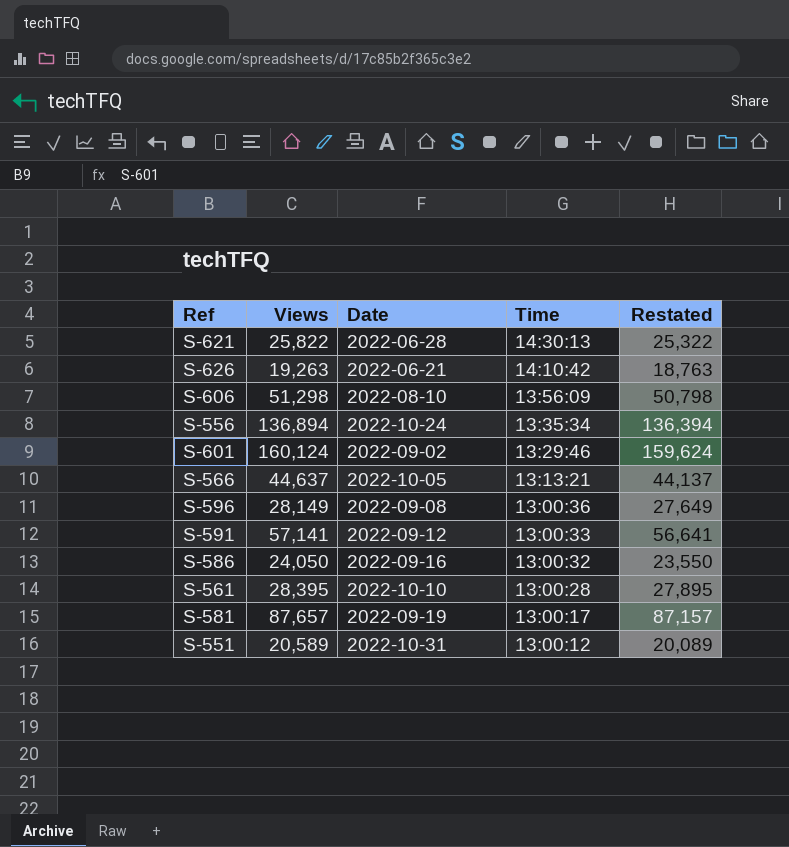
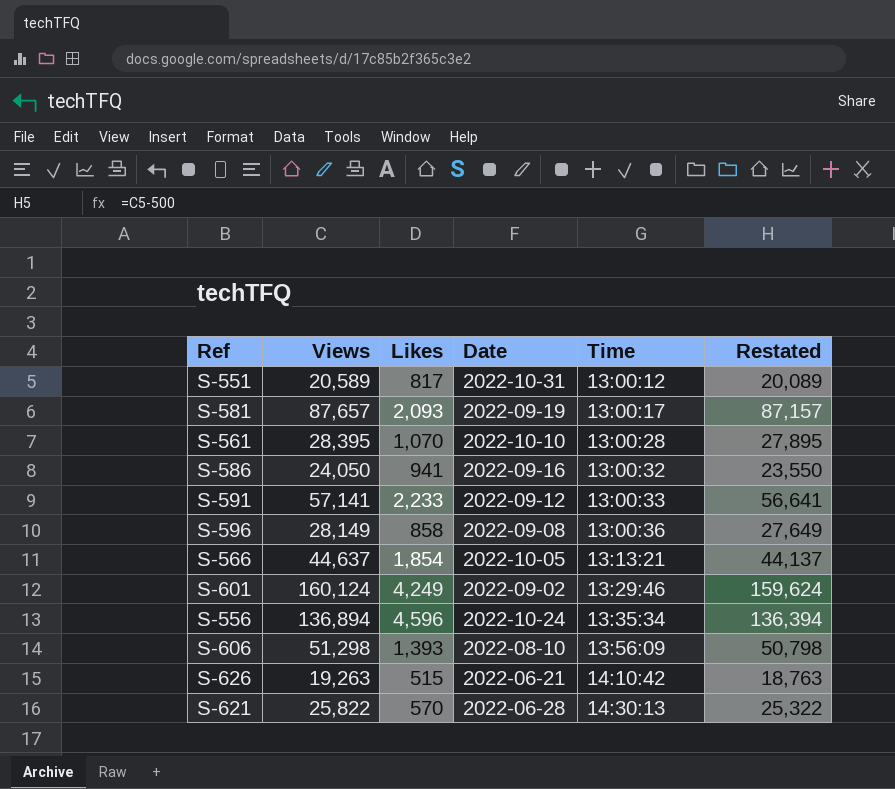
row order: Time descending -> Time ascending
column Likes | position: none -> 3

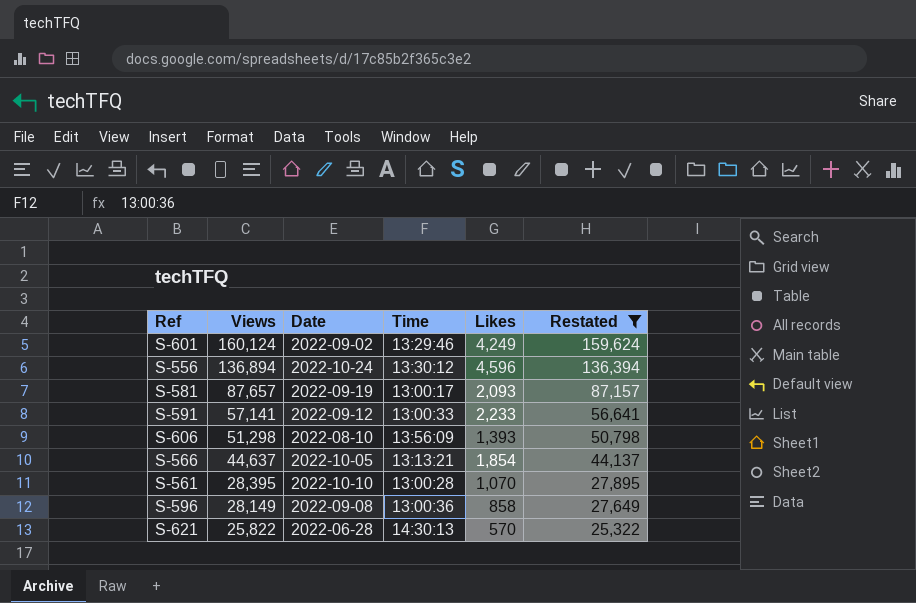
filter: none -> Restated >= 25,322
row order: Time ascending -> Views descending
column Likes | position: 3 -> 5
S-556 | Time: 13:35:34 -> 13:30:12

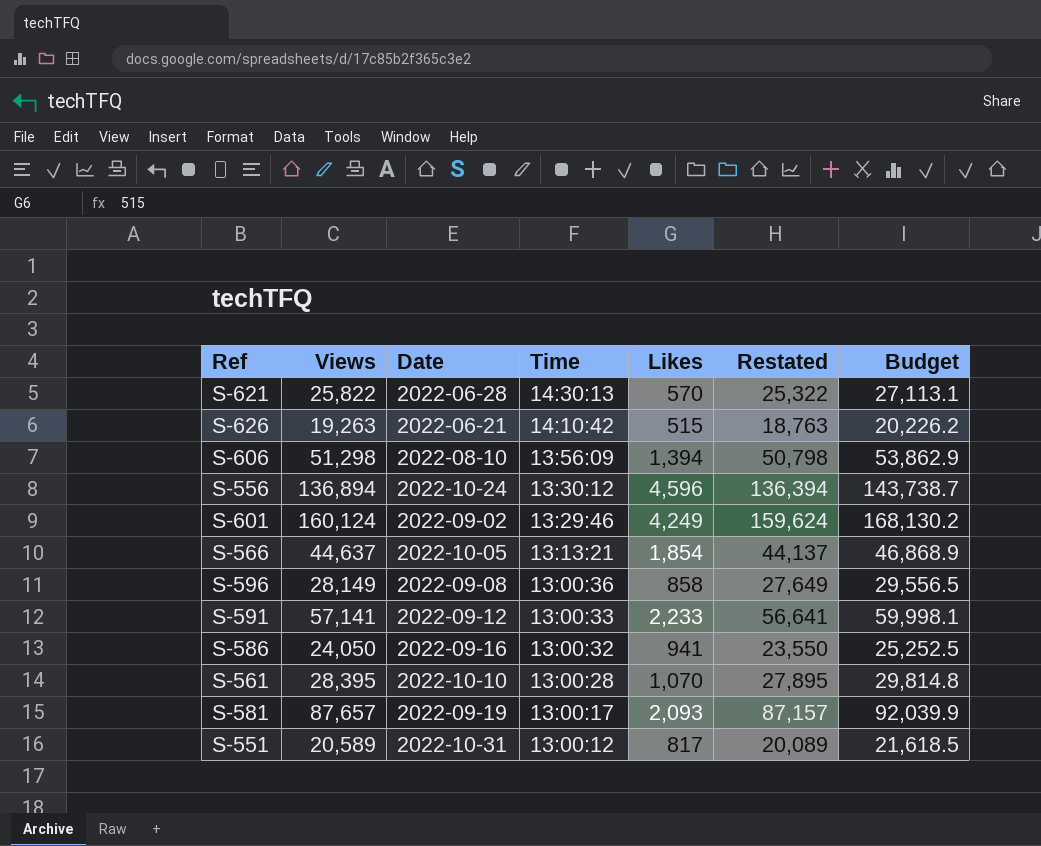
filter: Restated >= 25,322 -> none
row order: Views descending -> Time descending
column Budget | formula: none -> [Views] * 1.05
S-606 | Likes: 1,393 -> 1,394

